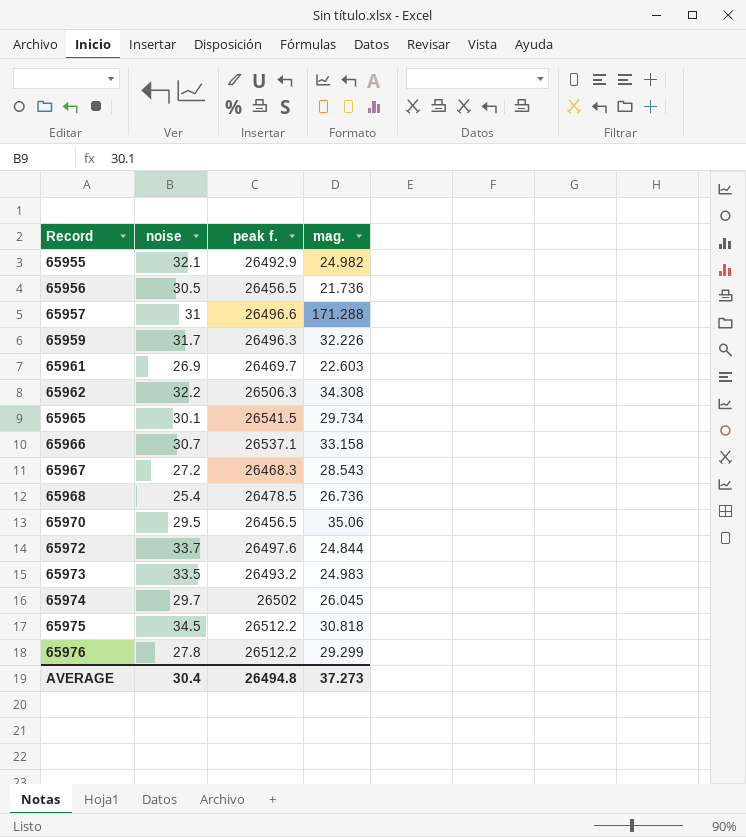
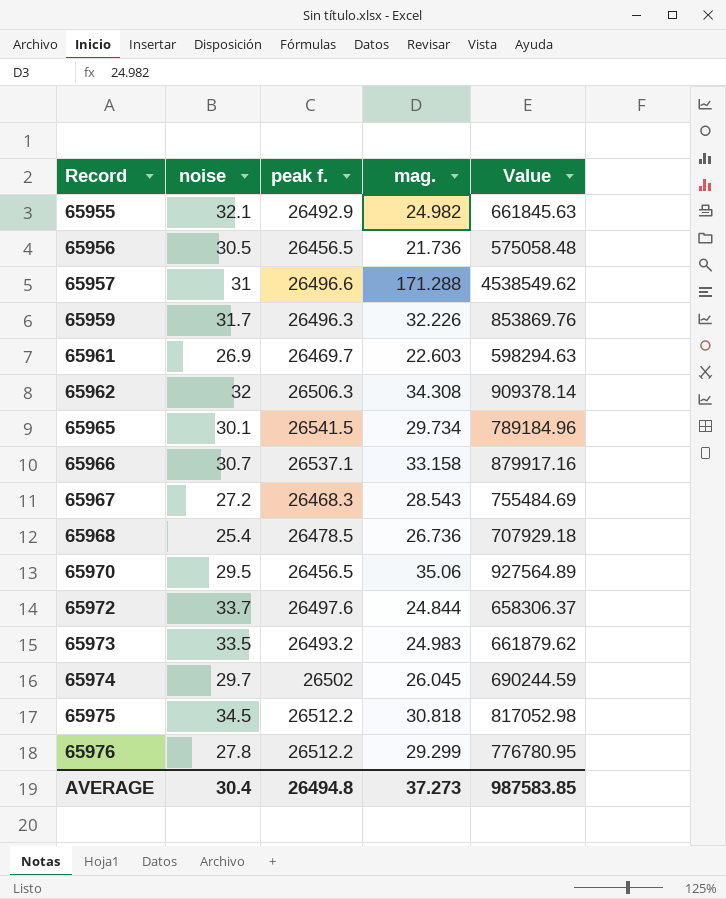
column Value | formula: none -> [peak f.] * [mag.]
65962 | noise: 32.2 -> 32

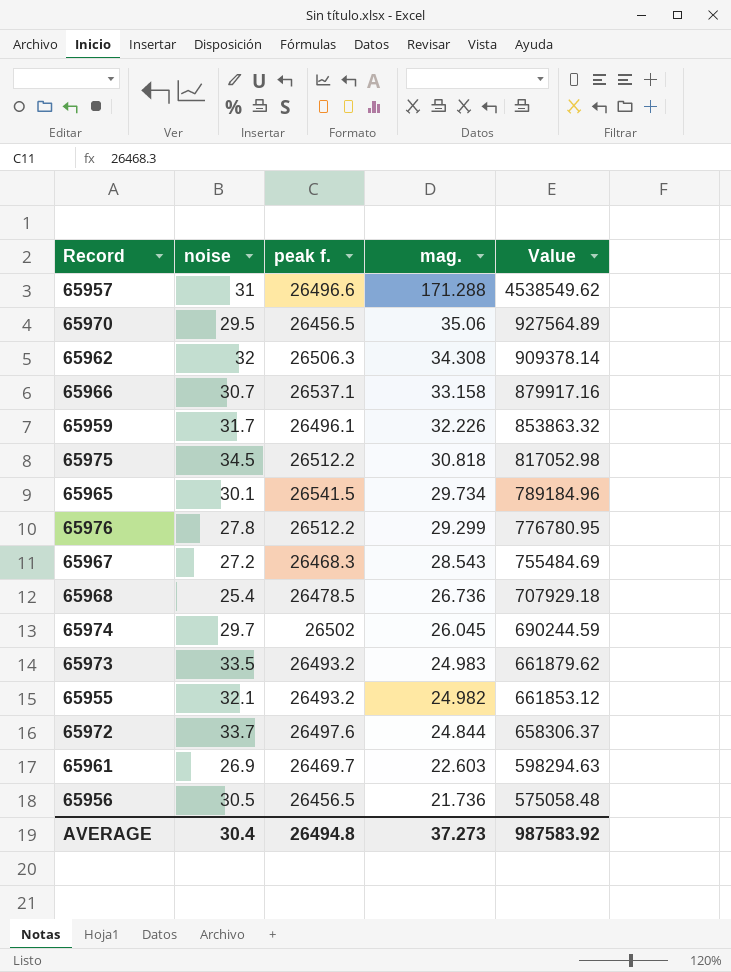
row order: Record ascending -> mag. descending
65959 | peak f.: 26496.3 -> 26496.1
65959 | Value: 853869.76 -> 853863.32
65955 | peak f.: 26492.9 -> 26493.2
65955 | Value: 661845.63 -> 661853.12
AVERAGE | Value: 987583.85 -> 987583.92

